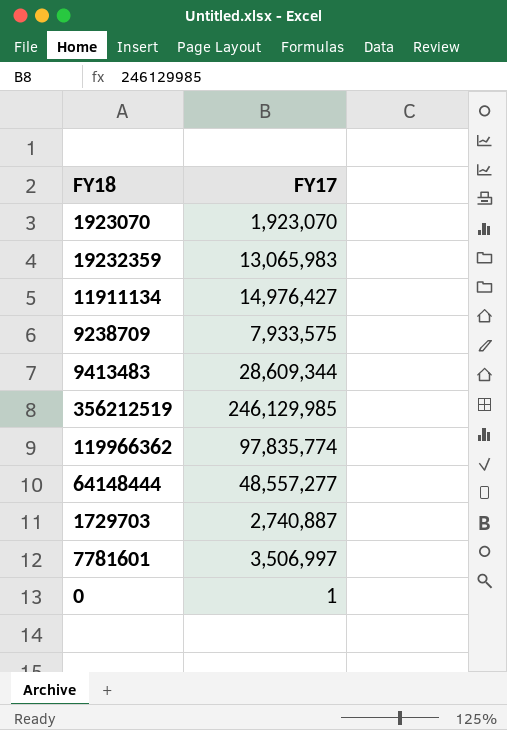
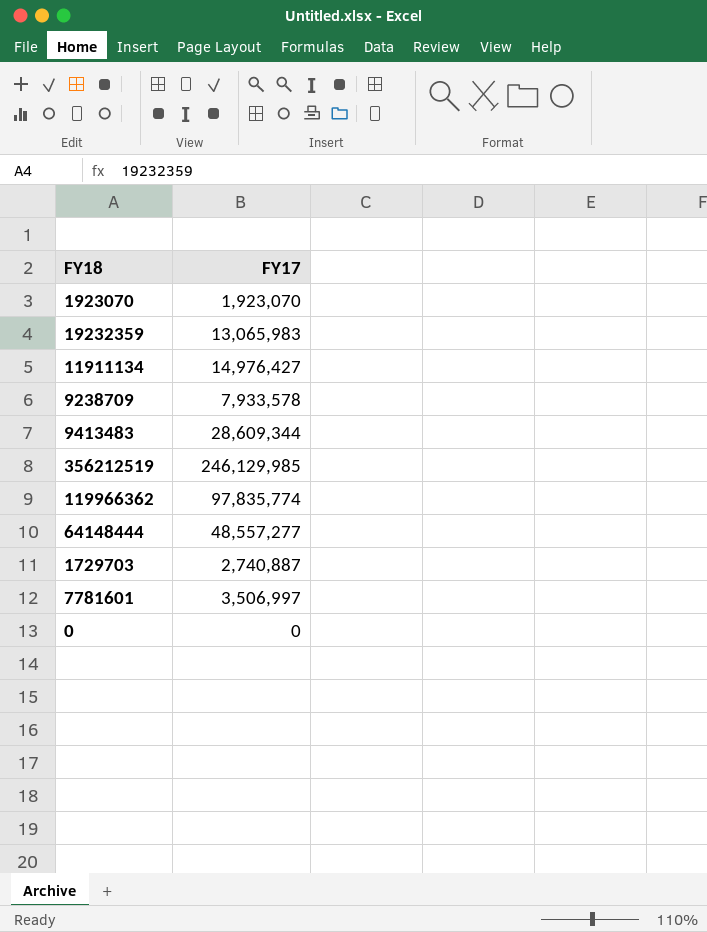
9238709 | FY17: 7,933,575 -> 7,933,578
0 | FY17: 1 -> 0

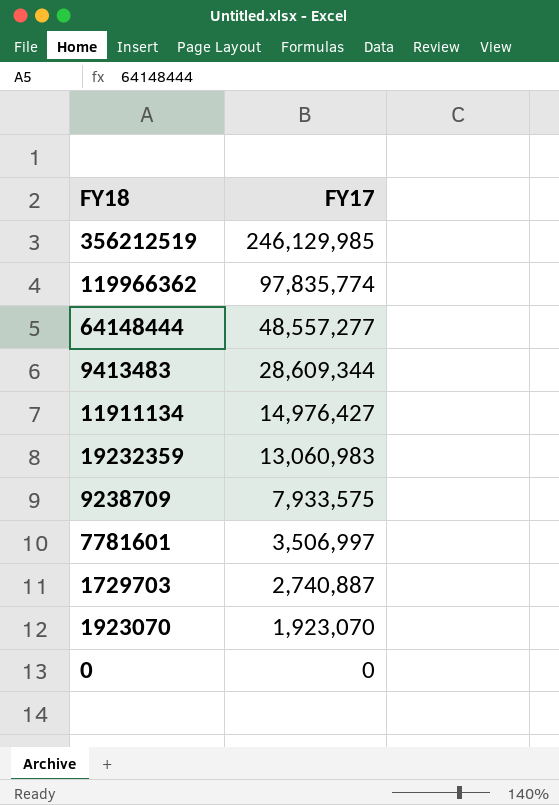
row order: none -> FY17 descending
19232359 | FY17: 13,065,983 -> 13,060,983
9238709 | FY17: 7,933,578 -> 7,933,575

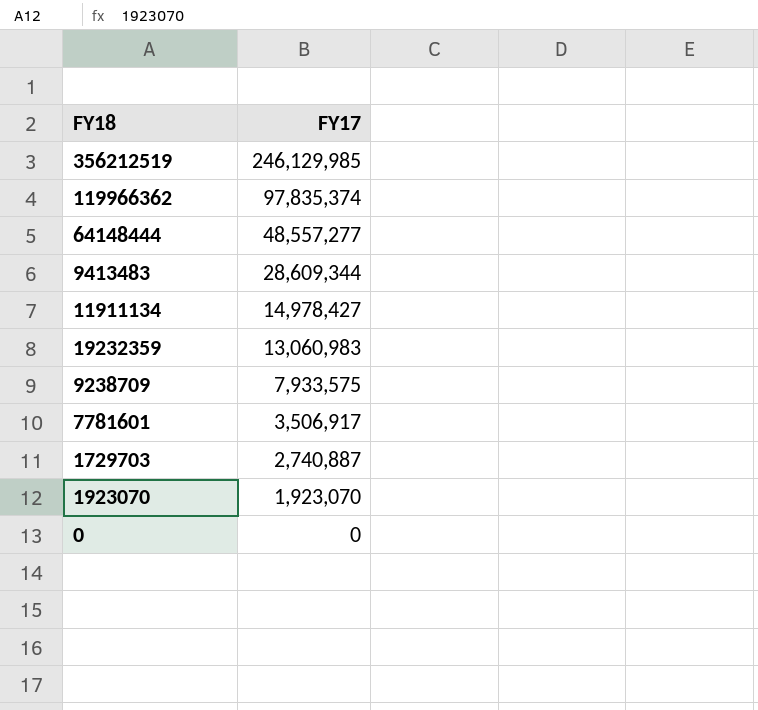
119966362 | FY17: 97,835,774 -> 97,835,374
11911134 | FY17: 14,976,427 -> 14,978,427
7781601 | FY17: 3,506,997 -> 3,506,917

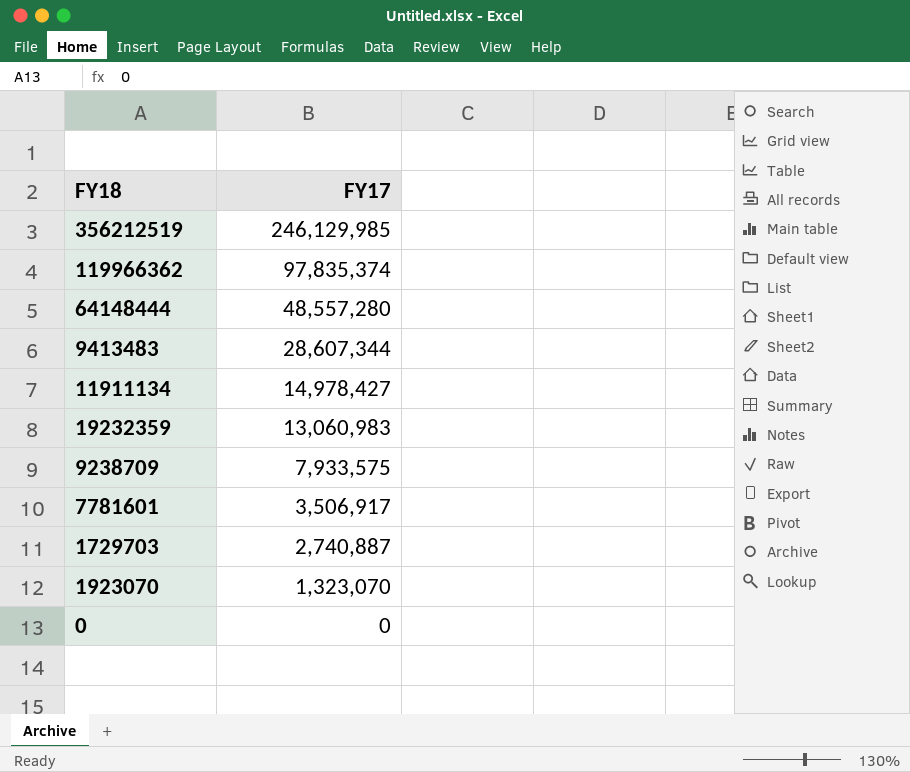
64148444 | FY17: 48,557,277 -> 48,557,280
9413483 | FY17: 28,609,344 -> 28,607,344
1923070 | FY17: 1,923,070 -> 1,323,070

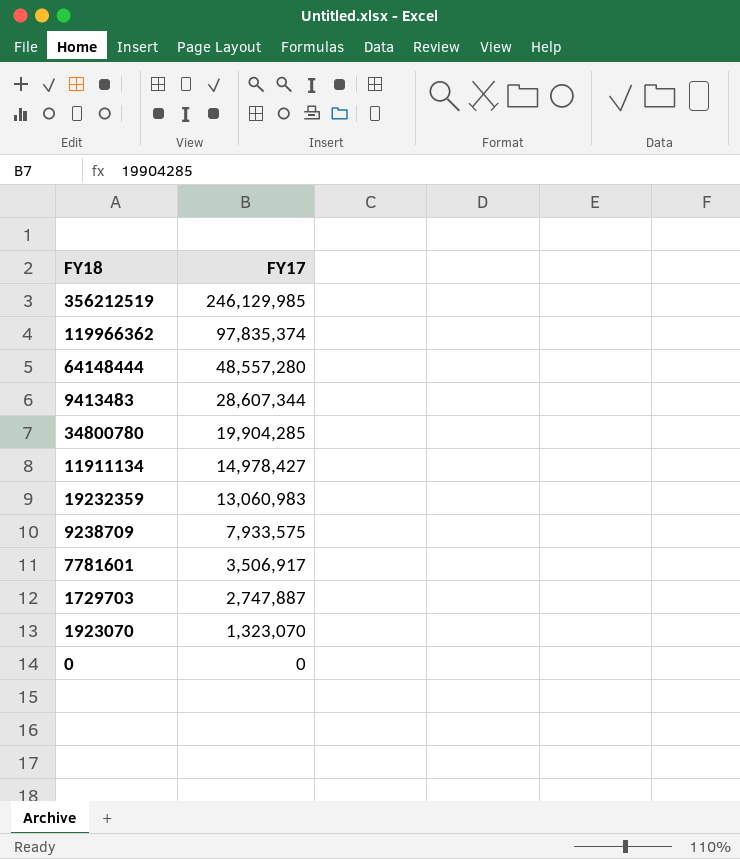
row 34800780: none -> 19,904,285
1729703 | FY17: 2,740,887 -> 2,747,887

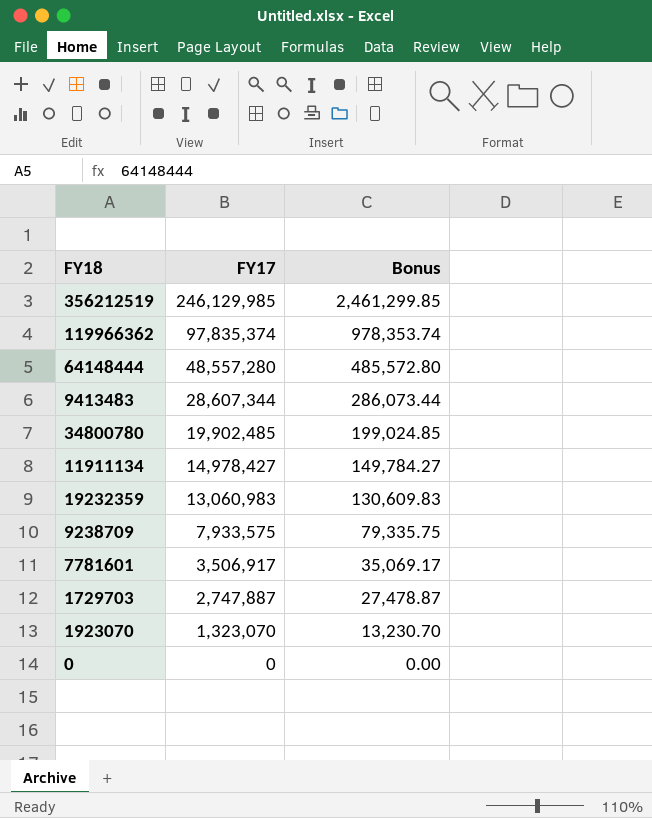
column Bonus | formula: none -> [FY17] * 0.01
34800780 | FY17: 19,904,285 -> 19,902,485

